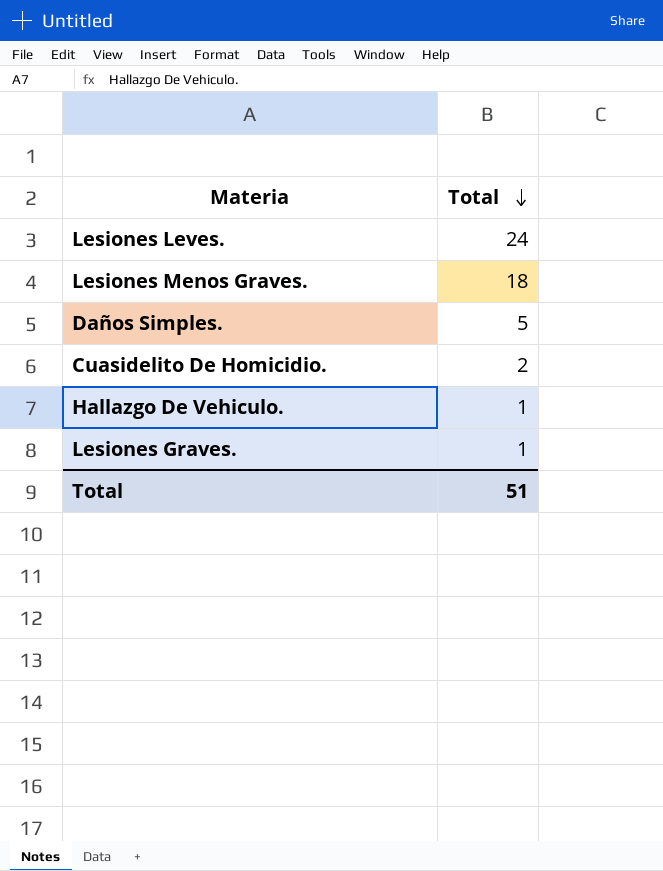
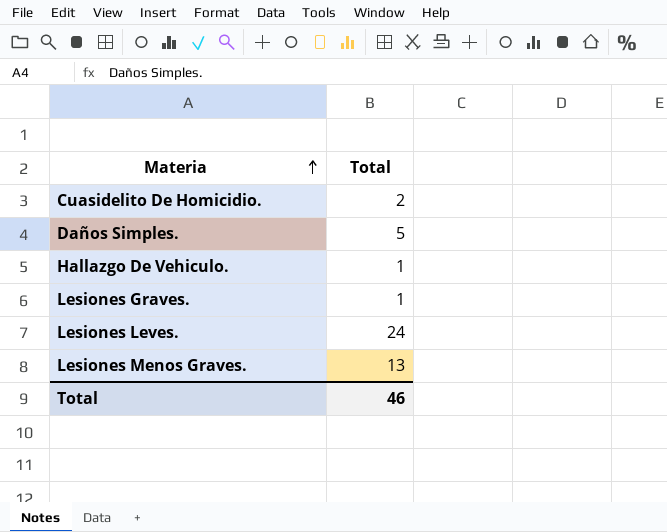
row order: Total descending -> Materia ascending
Lesiones Menos Graves. | Total: 18 -> 13
Total | Total: 51 -> 46

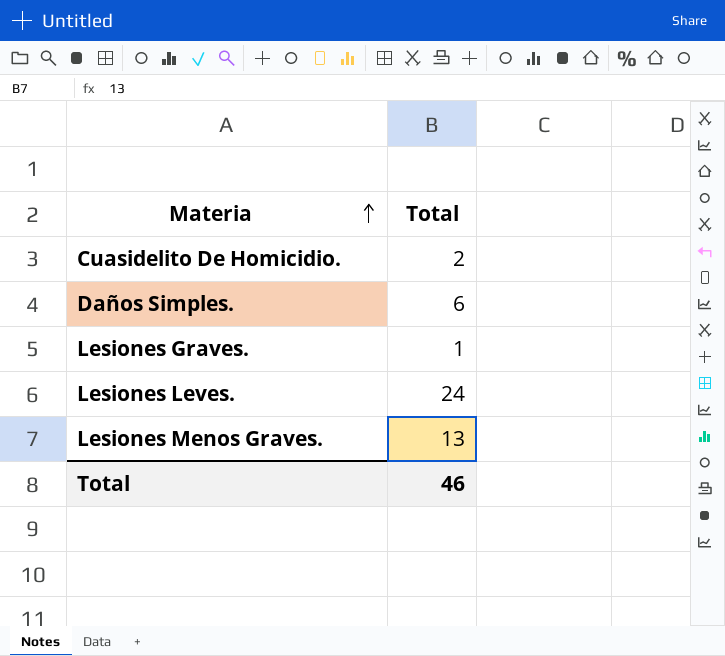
row Hallazgo De Vehiculo.: 1 -> none
Daños Simples. | Total: 5 -> 6

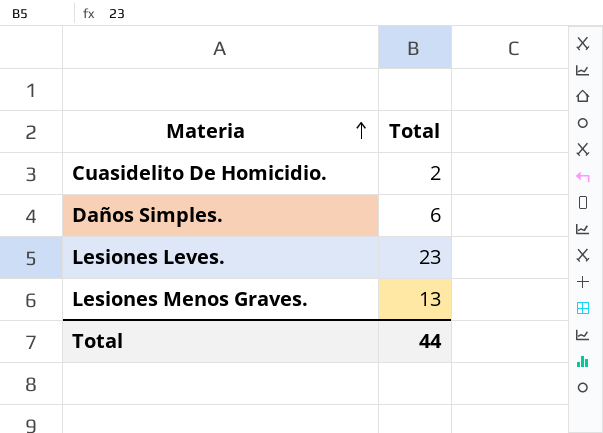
row Lesiones Graves.: 1 -> none
Lesiones Leves. | Total: 24 -> 23
Total | Total: 46 -> 44

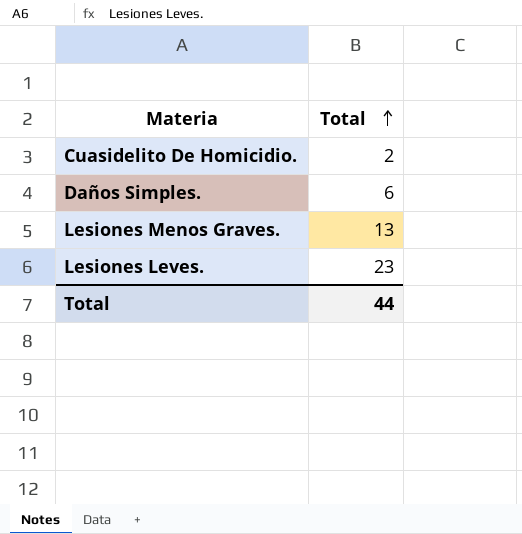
row order: Materia ascending -> Total ascending

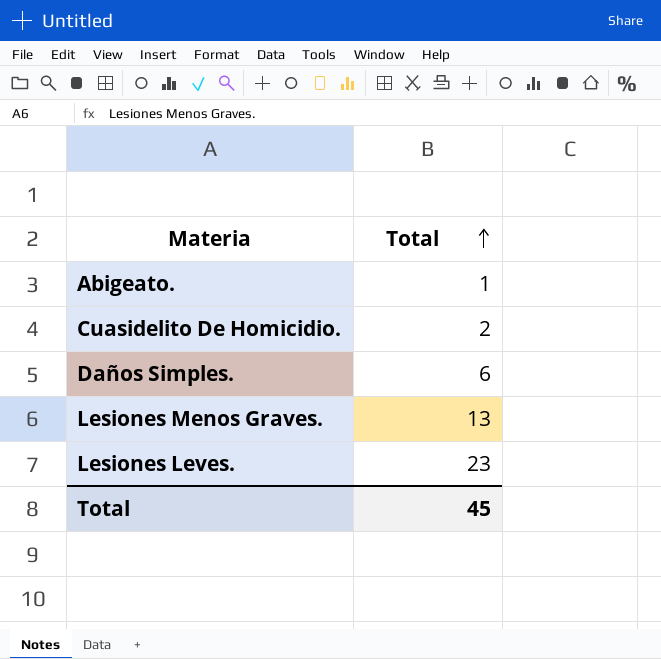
row Abigeato.: none -> 1
Total | Total: 44 -> 45

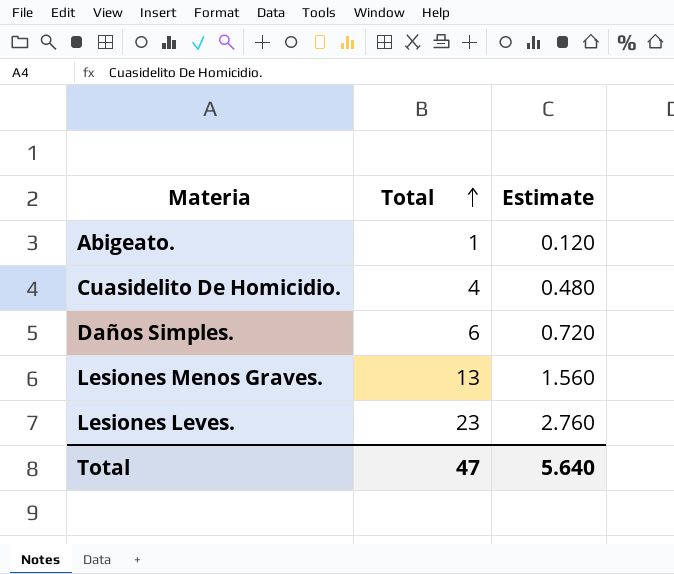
column Estimate | formula: none -> [Total] * 0.12
Cuasidelito De Homicidio. | Total: 2 -> 4
Total | Total: 45 -> 47

